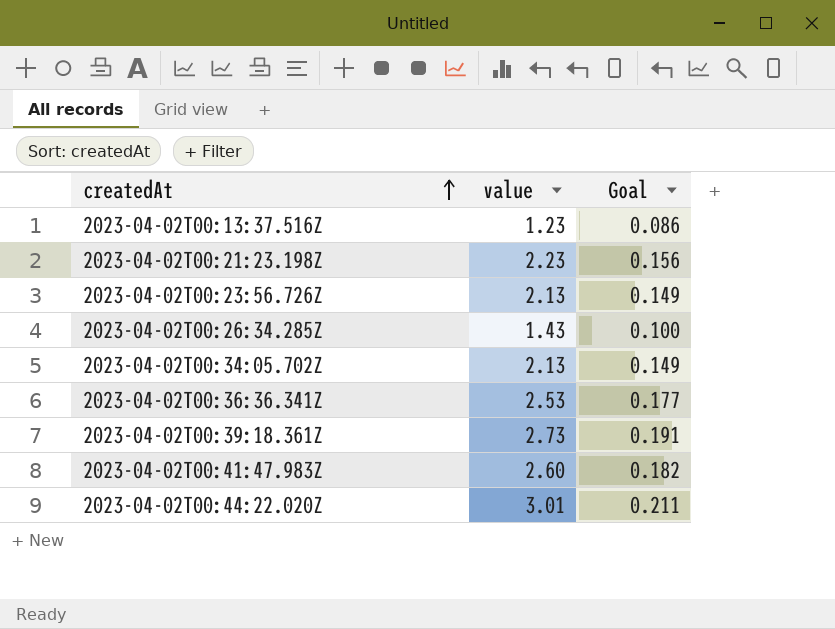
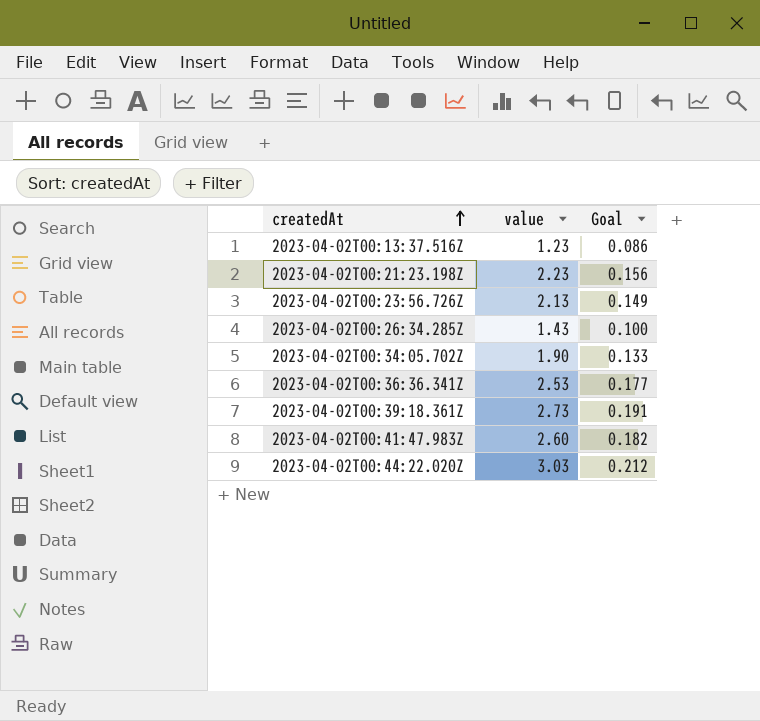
2023-04-02T00:34:05.702Z | value: 2.13 -> 1.90
2023-04-02T00:34:05.702Z | Goal: 0.149 -> 0.133
2023-04-02T00:44:22.020Z | value: 3.01 -> 3.03
2023-04-02T00:44:22.020Z | Goal: 0.211 -> 0.212

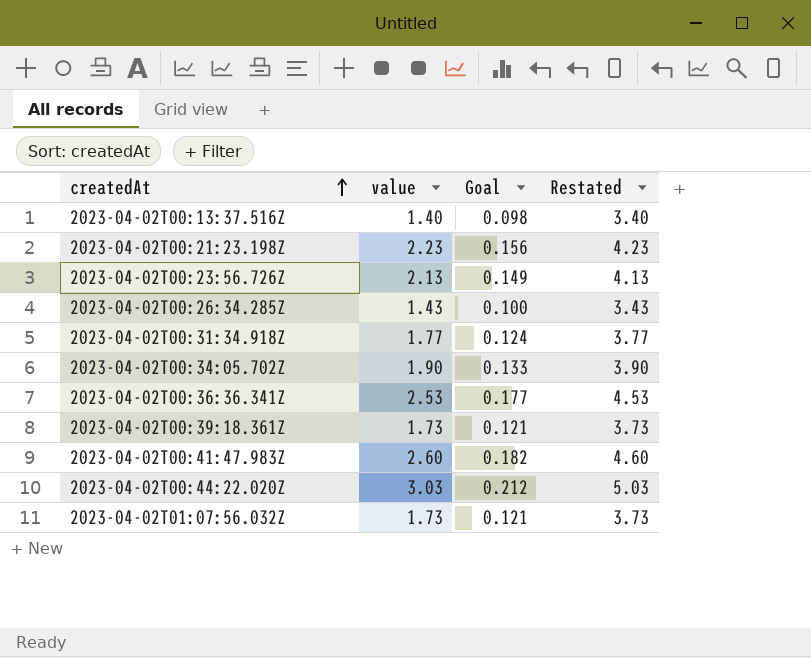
column Restated | formula: none -> [value] + 2
2023-04-02T00:13:37.516Z | value: 1.23 -> 1.40
2023-04-02T00:13:37.516Z | Goal: 0.086 -> 0.098
row 2023-04-02T00:31:34.918Z: none -> 1.77 | 0.124 | 3.77
2023-04-02T00:39:18.361Z | value: 2.73 -> 1.73
2023-04-02T00:39:18.361Z | Goal: 0.191 -> 0.121
row 2023-04-02T01:07:56.032Z: none -> 1.73 | 0.121 | 3.73

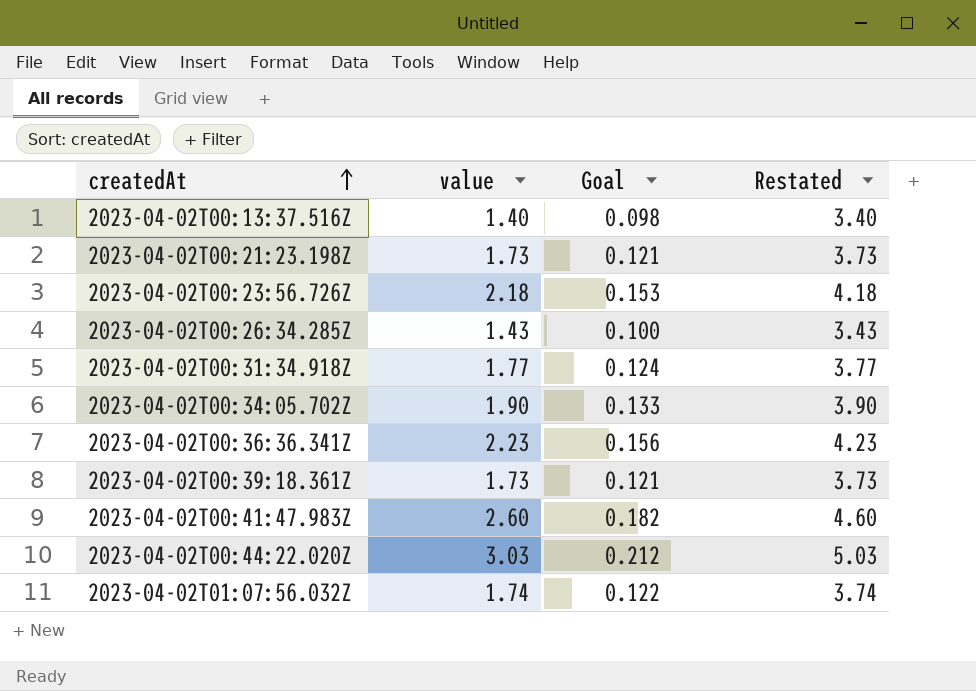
2023-04-02T00:21:23.198Z | value: 2.23 -> 1.73
2023-04-02T00:21:23.198Z | Goal: 0.156 -> 0.121
2023-04-02T00:21:23.198Z | Restated: 4.23 -> 3.73
2023-04-02T00:23:56.726Z | value: 2.13 -> 2.18
2023-04-02T00:23:56.726Z | Goal: 0.149 -> 0.153
2023-04-02T00:23:56.726Z | Restated: 4.13 -> 4.18
2023-04-02T00:36:36.341Z | value: 2.53 -> 2.23
2023-04-02T00:36:36.341Z | Goal: 0.177 -> 0.156
2023-04-02T00:36:36.341Z | Restated: 4.53 -> 4.23
2023-04-02T01:07:56.032Z | value: 1.73 -> 1.74
2023-04-02T01:07:56.032Z | Goal: 0.121 -> 0.122
2023-04-02T01:07:56.032Z | Restated: 3.73 -> 3.74

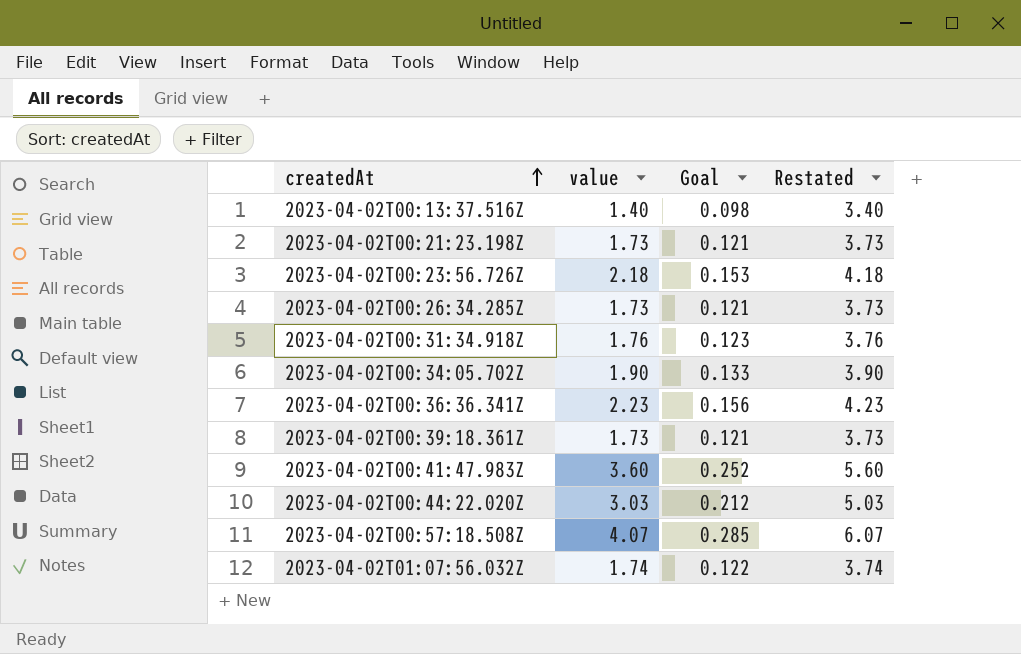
2023-04-02T00:26:34.285Z | value: 1.43 -> 1.73
2023-04-02T00:26:34.285Z | Goal: 0.100 -> 0.121
2023-04-02T00:26:34.285Z | Restated: 3.43 -> 3.73
2023-04-02T00:31:34.918Z | value: 1.77 -> 1.76
2023-04-02T00:31:34.918Z | Goal: 0.124 -> 0.123
2023-04-02T00:31:34.918Z | Restated: 3.77 -> 3.76
2023-04-02T00:41:47.983Z | value: 2.60 -> 3.60
2023-04-02T00:41:47.983Z | Goal: 0.182 -> 0.252
2023-04-02T00:41:47.983Z | Restated: 4.60 -> 5.60
row 2023-04-02T00:57:18.508Z: none -> 4.07 | 0.285 | 6.07

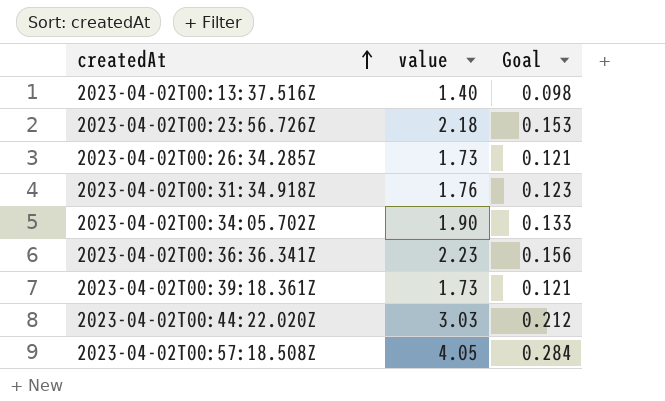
column Restated | formula: [value] + 2 -> none
row 2023-04-02T00:21:23.198Z: 1.73 | 0.121 | 3.73 -> none
row 2023-04-02T00:41:47.983Z: 3.60 | 0.252 | 5.60 -> none
row 2023-04-02T01:07:56.032Z: 1.74 | 0.122 | 3.74 -> none
2023-04-02T00:57:18.508Z | value: 4.07 -> 4.05
2023-04-02T00:57:18.508Z | Goal: 0.285 -> 0.284

